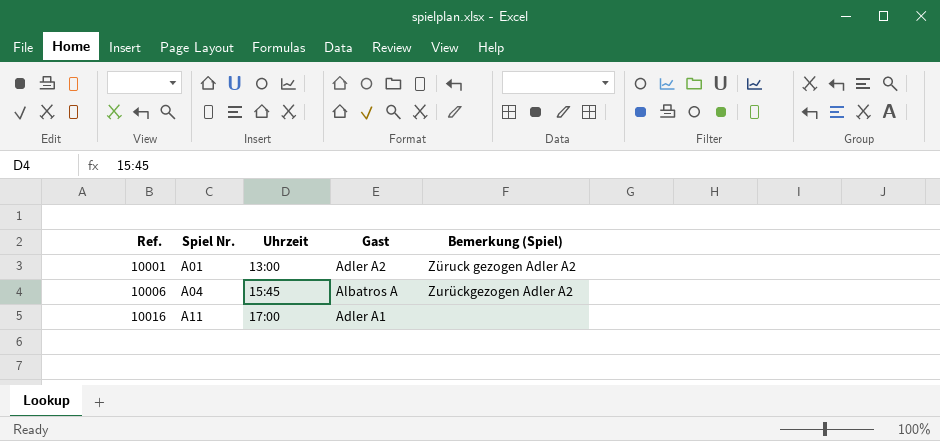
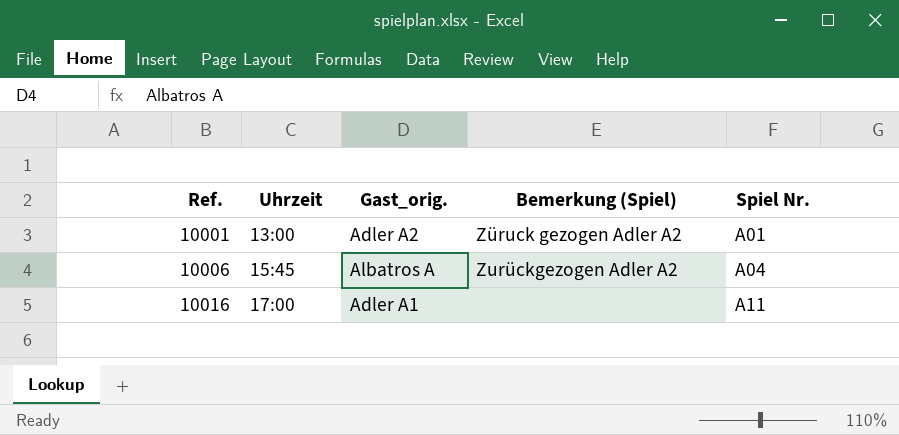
column name: Gast -> Gast_orig.
column Spiel Nr. | position: 2 -> 5

